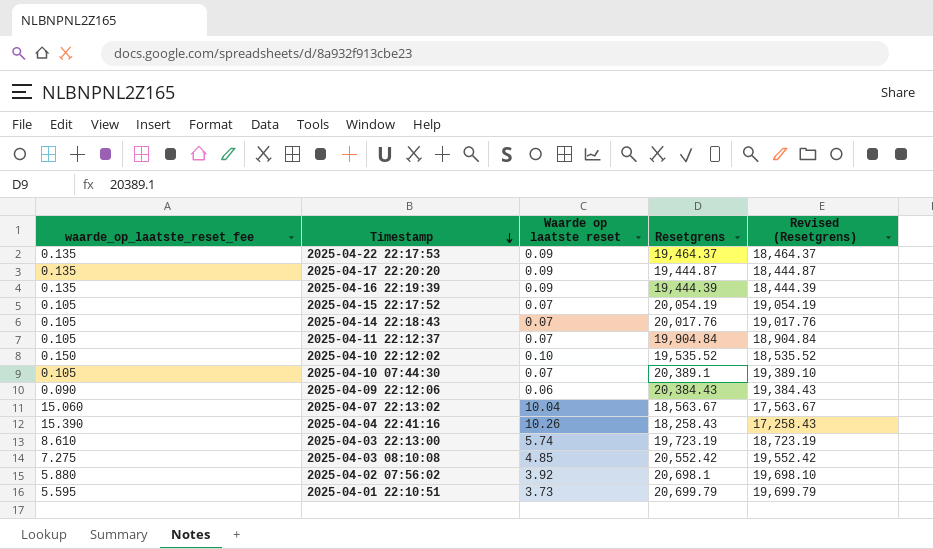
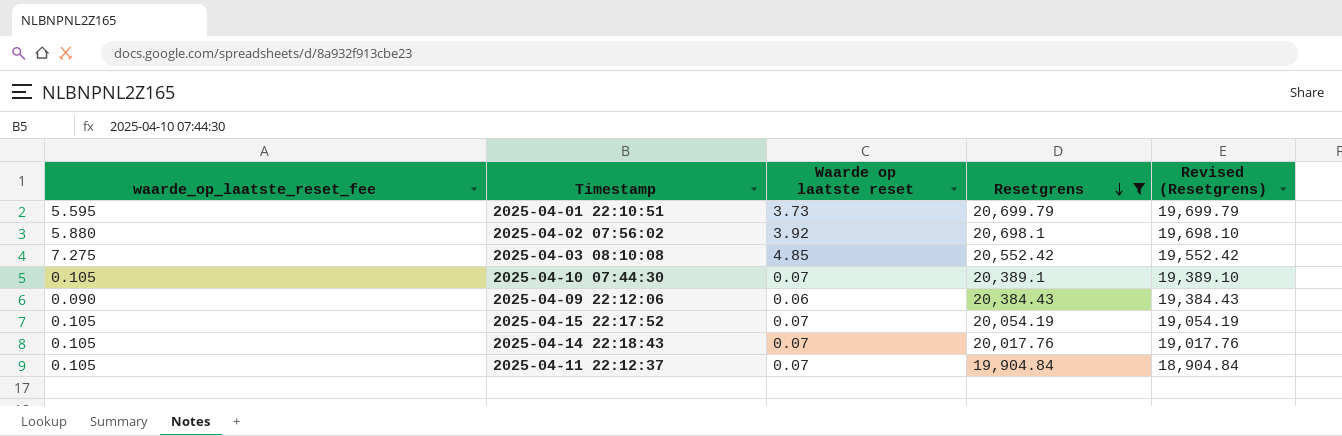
filter: none -> Resetgrens >= 19,904.84
row order: Timestamp descending -> Resetgrens descending

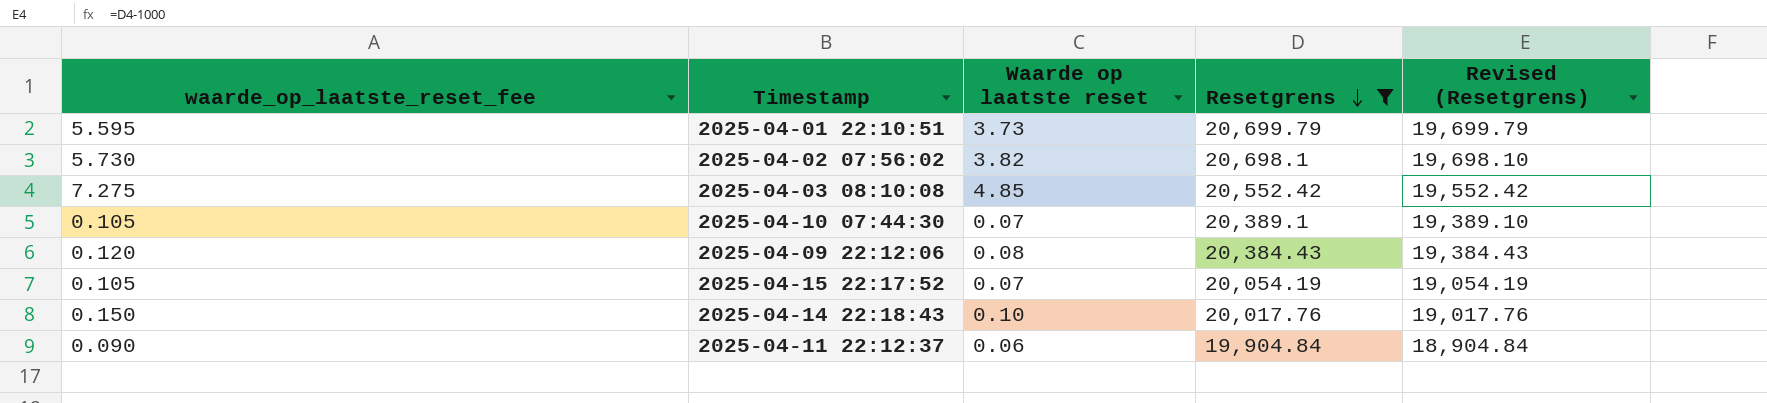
2025-04-02 07:56:02 | waarde_op_laatste_reset_fee: 5.880 -> 5.730
2025-04-02 07:56:02 | Waarde op laatste reset: 3.92 -> 3.82
2025-04-09 22:12:06 | waarde_op_laatste_reset_fee: 0.090 -> 0.120
2025-04-09 22:12:06 | Waarde op laatste reset: 0.06 -> 0.08
2025-04-14 22:18:43 | waarde_op_laatste_reset_fee: 0.105 -> 0.150
2025-04-14 22:18:43 | Waarde op laatste reset: 0.07 -> 0.10
2025-04-11 22:12:37 | waarde_op_laatste_reset_fee: 0.105 -> 0.090
2025-04-11 22:12:37 | Waarde op laatste reset: 0.07 -> 0.06

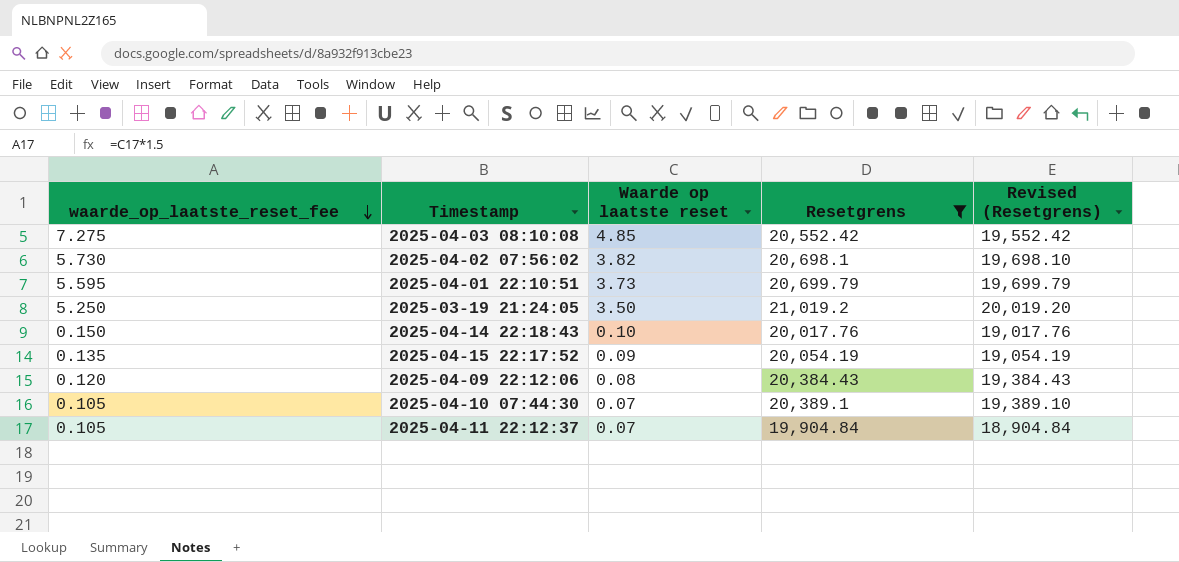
row order: Resetgrens descending -> waarde_op_laatste_reset_fee descending
row 2025-03-19 21:24:05: none -> 5.250 | 3.50 | 21,019.2 | 20,019.20
2025-04-15 22:17:52 | waarde_op_laatste_reset_fee: 0.105 -> 0.135
2025-04-15 22:17:52 | Waarde op laatste reset: 0.07 -> 0.09
2025-04-11 22:12:37 | waarde_op_laatste_reset_fee: 0.090 -> 0.105
2025-04-11 22:12:37 | Waarde op laatste reset: 0.06 -> 0.07

